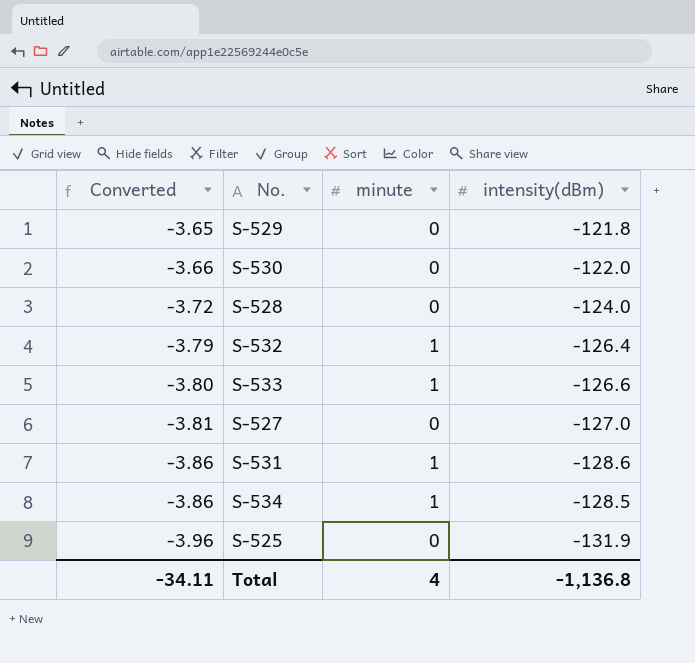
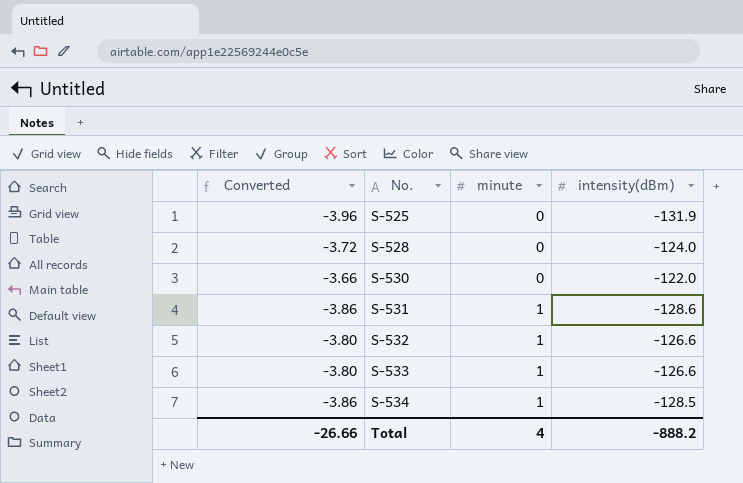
row order: Converted descending -> No. ascending
row S-529: -3.65 | 0 | -121.8 -> none
row S-527: -3.81 | 0 | -127.0 -> none
S-532 | Converted: -3.79 -> -3.80
S-532 | intensity(dBm): -126.4 -> -126.6
Total | Converted: -34.11 -> -26.66
Total | intensity(dBm): -1,136.8 -> -888.2

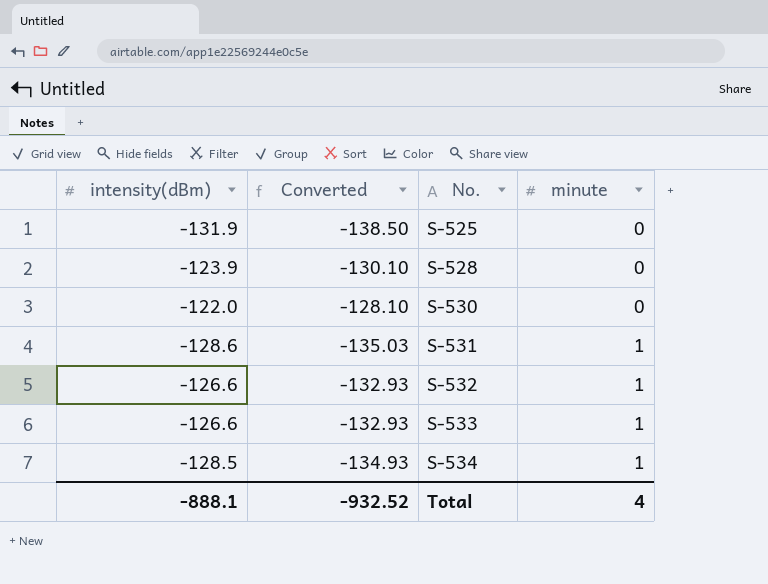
column intensity(dBm) | position: 4 -> 1
column Converted | formula: [intensity(dBm)] * 0.03 -> [intensity(dBm)] * 1.05
S-528 | intensity(dBm): -124.0 -> -123.9
Total | intensity(dBm): -888.2 -> -888.1
Total | Converted: -26.66 -> -932.52

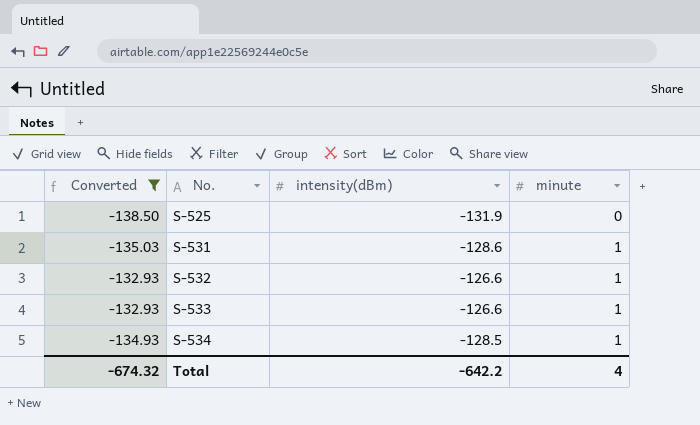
filter: none -> Converted <= -132.93
column intensity(dBm) | position: 1 -> 3
Total | Converted: -932.52 -> -674.32
Total | intensity(dBm): -888.1 -> -642.2

